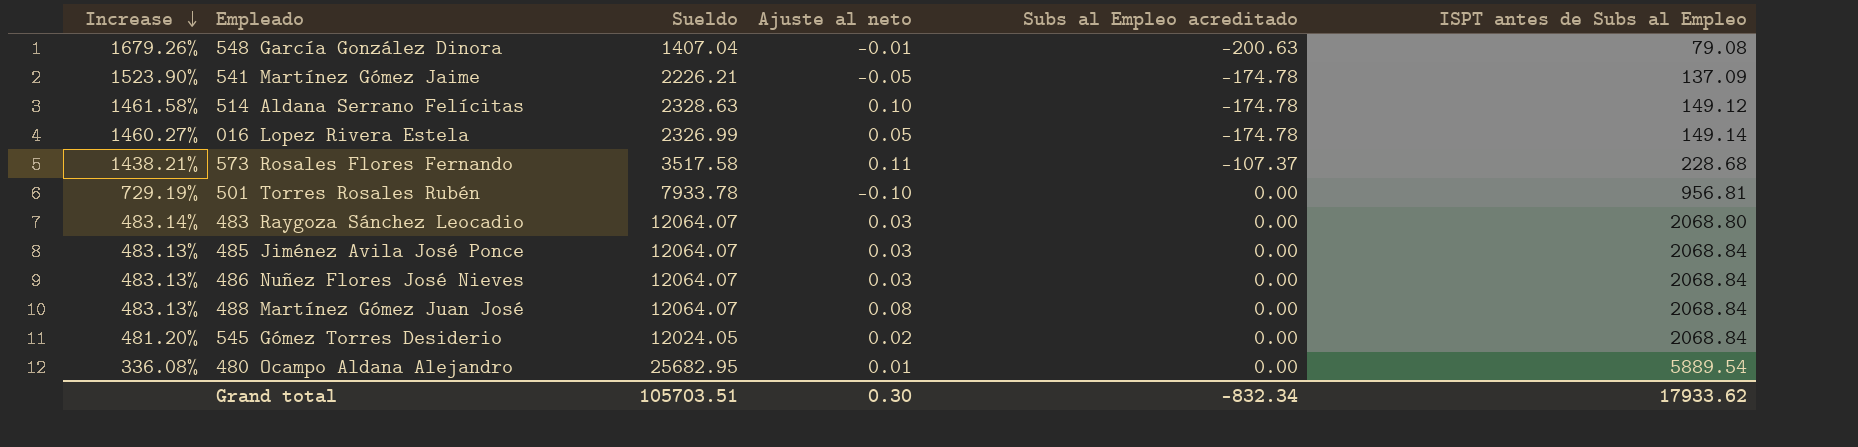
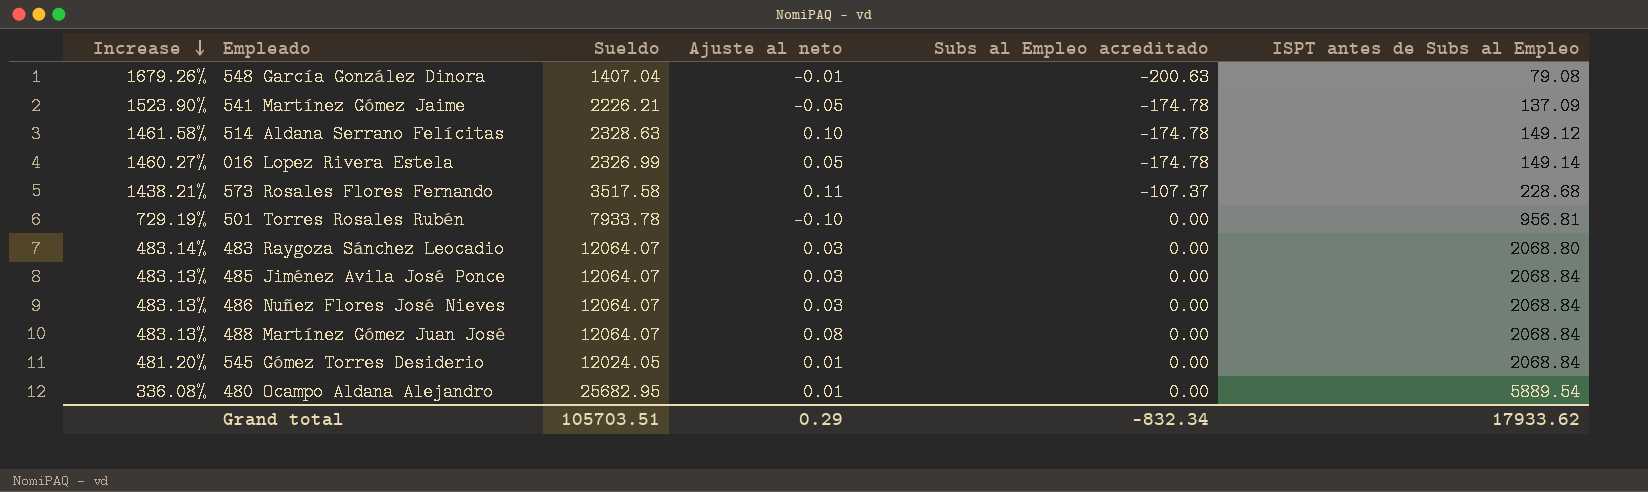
545 Gómez Torres Desiderio | Ajuste al neto: 0.02 -> 0.01
Grand total | Ajuste al neto: 0.30 -> 0.29

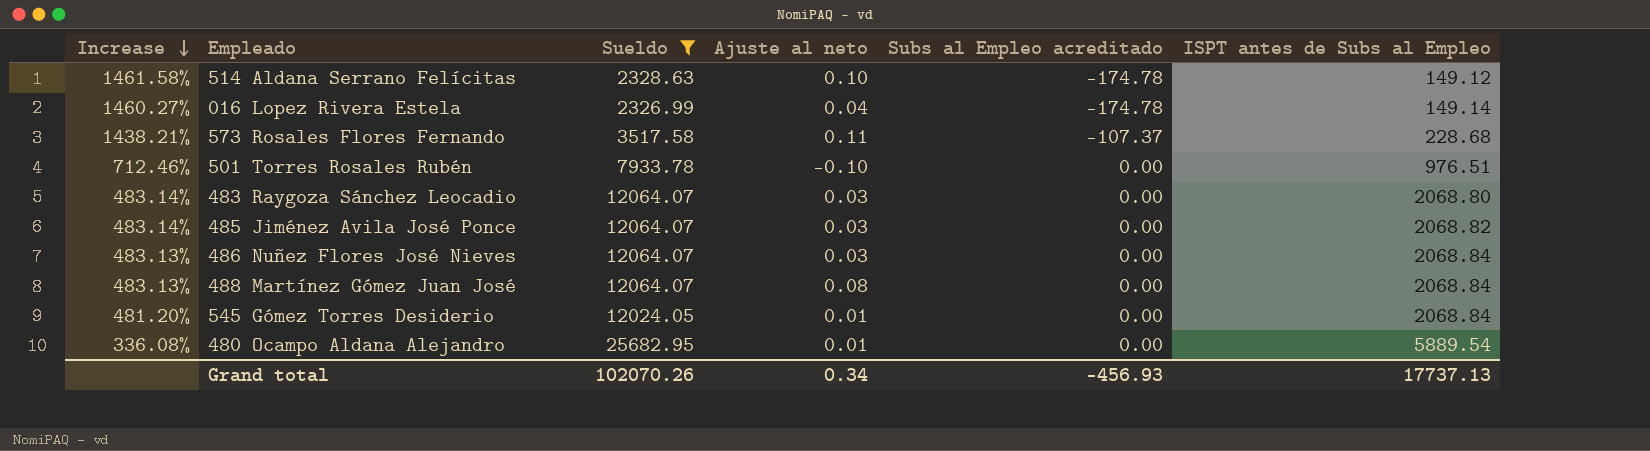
filter: none -> Sueldo >= 2326.99
016 Lopez Rivera Estela | Ajuste al neto: 0.05 -> 0.04
501 Torres Rosales Rubén | Increase: 729.19% -> 712.46%
501 Torres Rosales Rubén | ISPT antes de Subs al Empleo: 956.81 -> 976.51
485 Jiménez Avila José Ponce | Increase: 483.13% -> 483.14%
485 Jiménez Avila José Ponce | ISPT antes de Subs al Empleo: 2068.84 -> 2068.82
Grand total | Sueldo: 105703.51 -> 102070.26
Grand total | Ajuste al neto: 0.29 -> 0.34
Grand total | Subs al Empleo acreditado: -832.34 -> -456.93
Grand total | ISPT antes de Subs al Empleo: 17933.62 -> 17737.13

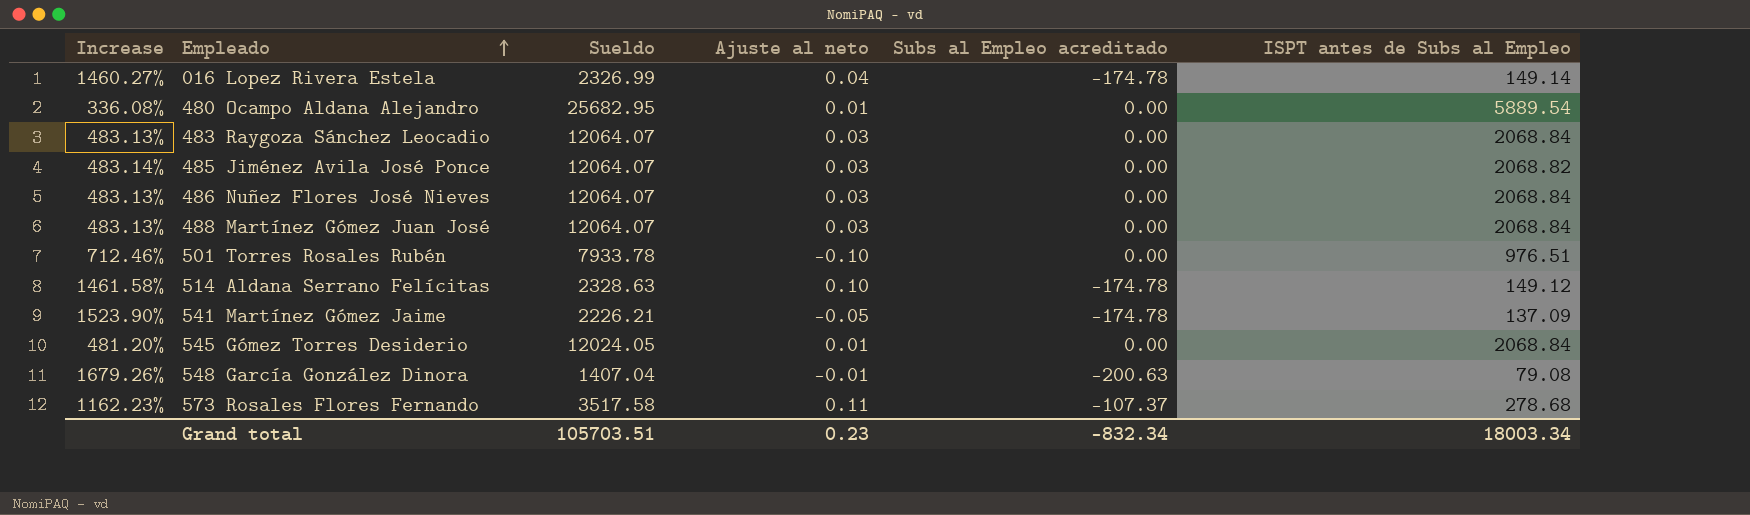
filter: Sueldo >= 2326.99 -> none
row order: Increase descending -> Empleado ascending
483 Raygoza Sánchez Leocadio | Increase: 483.14% -> 483.13%
483 Raygoza Sánchez Leocadio | ISPT antes de Subs al Empleo: 2068.80 -> 2068.84
488 Martínez Gómez Juan José | Ajuste al neto: 0.08 -> 0.03
573 Rosales Flores Fernando | Increase: 1438.21% -> 1162.23%
573 Rosales Flores Fernando | ISPT antes de Subs al Empleo: 228.68 -> 278.68
Grand total | Sueldo: 102070.26 -> 105703.51
Grand total | Ajuste al neto: 0.34 -> 0.23
Grand total | Subs al Empleo acreditado: -456.93 -> -832.34
Grand total | ISPT antes de Subs al Empleo: 17737.13 -> 18003.34

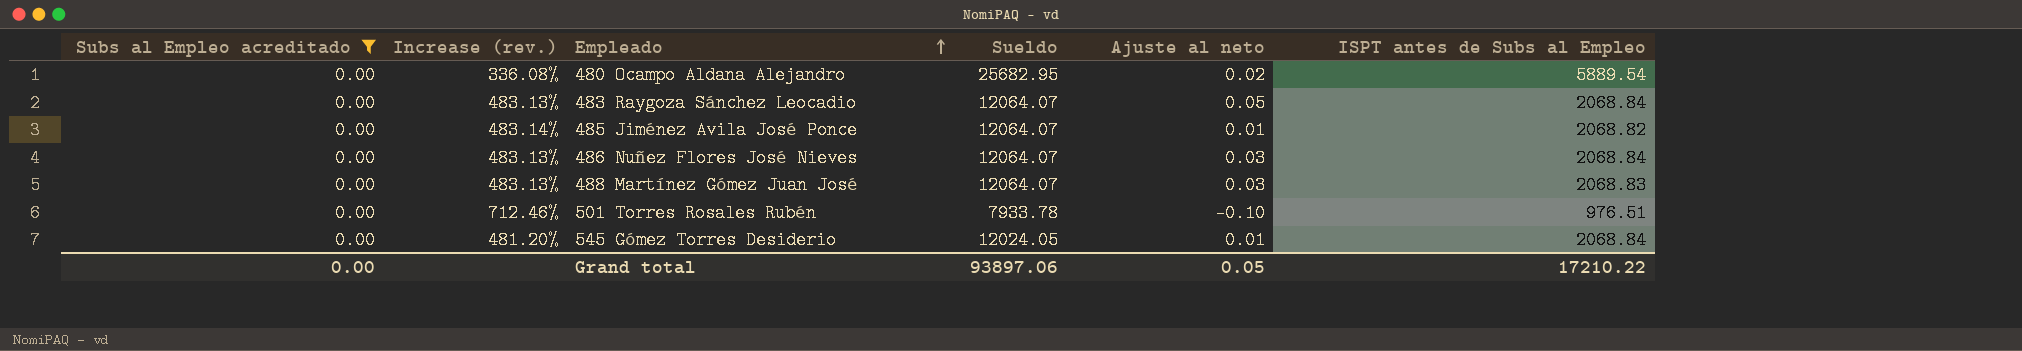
filter: none -> Subs al Empleo acreditado = 0.00
column Subs al Empleo acreditado | position: 5 -> 1
column name: Increase -> Increase (rev.)
480 Ocampo Aldana Alejandro | Ajuste al neto: 0.01 -> 0.02
483 Raygoza Sánchez Leocadio | Ajuste al neto: 0.03 -> 0.05
485 Jiménez Avila José Ponce | Ajuste al neto: 0.03 -> 0.01
488 Martínez Gómez Juan José | ISPT antes de Subs al Empleo: 2068.84 -> 2068.83
Grand total | Subs al Empleo acreditado: -832.34 -> 0.00
Grand total | Sueldo: 105703.51 -> 93897.06
Grand total | Ajuste al neto: 0.23 -> 0.05
Grand total | ISPT antes de Subs al Empleo: 18003.34 -> 17210.22

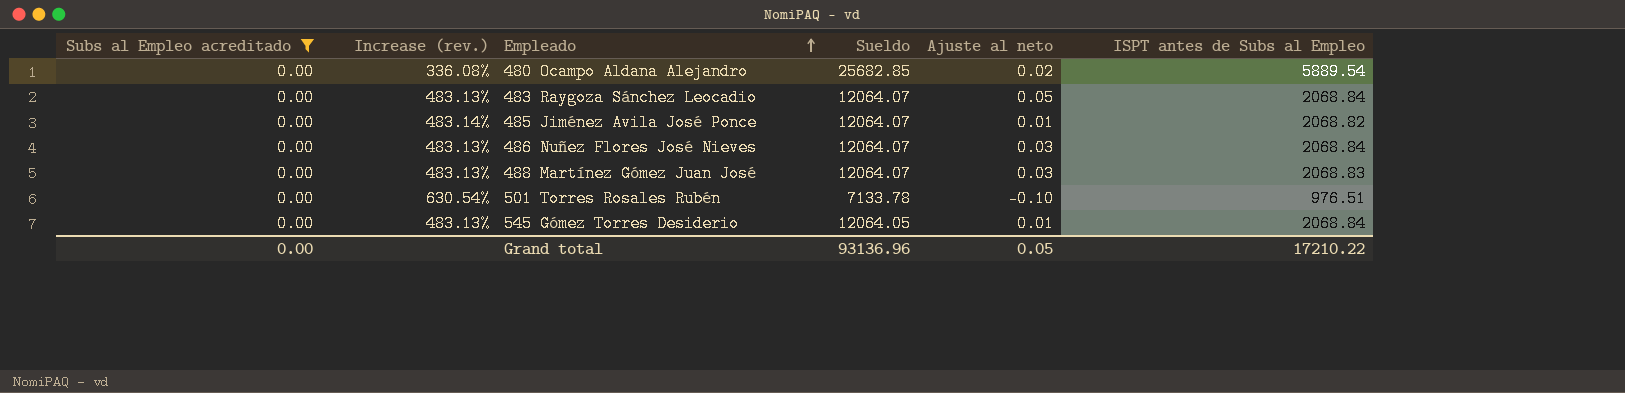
480 Ocampo Aldana Alejandro | Sueldo: 25682.95 -> 25682.85
501 Torres Rosales Rubén | Increase (rev.): 712.46% -> 630.54%
501 Torres Rosales Rubén | Sueldo: 7933.78 -> 7133.78
545 Gómez Torres Desiderio | Increase (rev.): 481.20% -> 483.13%
545 Gómez Torres Desiderio | Sueldo: 12024.05 -> 12064.05
Grand total | Sueldo: 93897.06 -> 93136.96

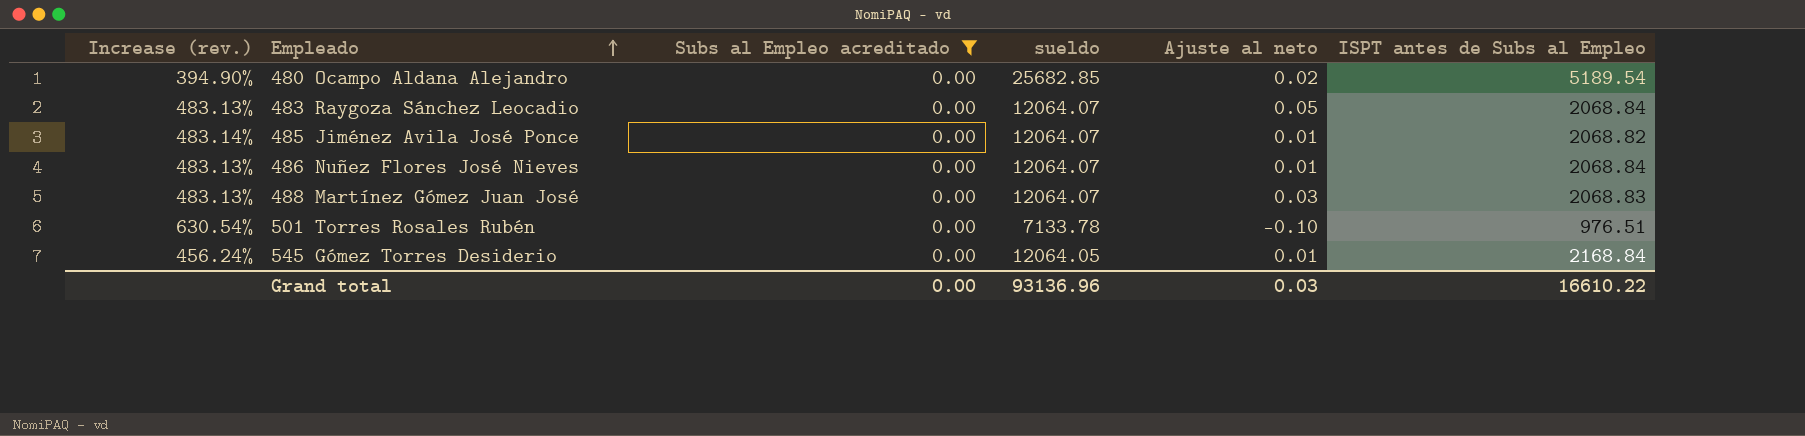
column Subs al Empleo acreditado | position: 1 -> 3
column name: Sueldo -> sueldo
480 Ocampo Aldana Alejandro | Increase (rev.): 336.08% -> 394.90%
480 Ocampo Aldana Alejandro | ISPT antes de Subs al Empleo: 5889.54 -> 5189.54
486 Nuñez Flores José Nieves | Ajuste al neto: 0.03 -> 0.01
545 Gómez Torres Desiderio | Increase (rev.): 483.13% -> 456.24%
545 Gómez Torres Desiderio | ISPT antes de Subs al Empleo: 2068.84 -> 2168.84
Grand total | Ajuste al neto: 0.05 -> 0.03
Grand total | ISPT antes de Subs al Empleo: 17210.22 -> 16610.22

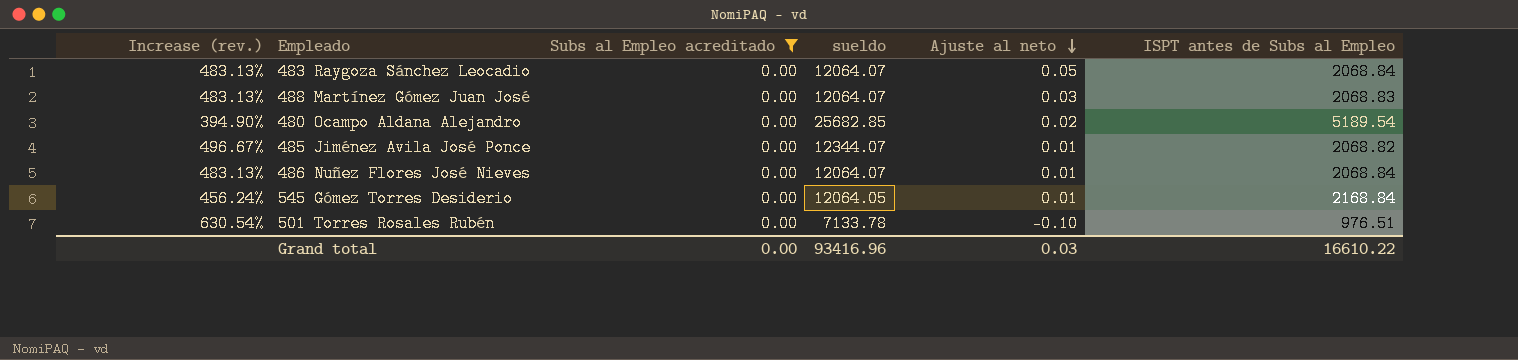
row order: Empleado ascending -> Ajuste al neto descending
485 Jiménez Avila José Ponce | Increase (rev.): 483.14% -> 496.67%
485 Jiménez Avila José Ponce | sueldo: 12064.07 -> 12344.07
Grand total | sueldo: 93136.96 -> 93416.96

